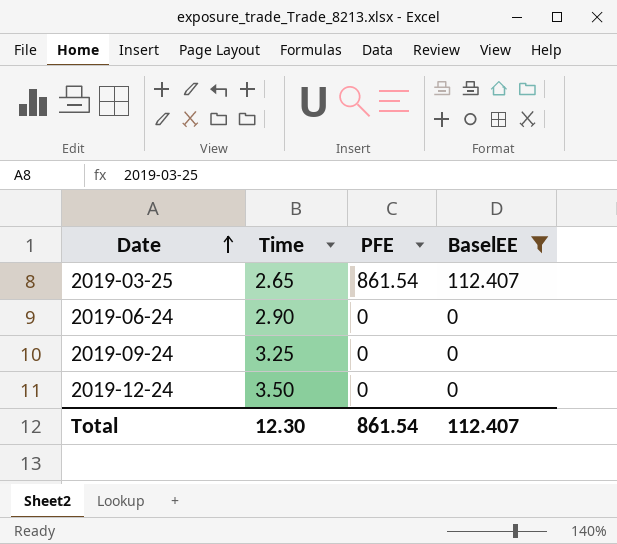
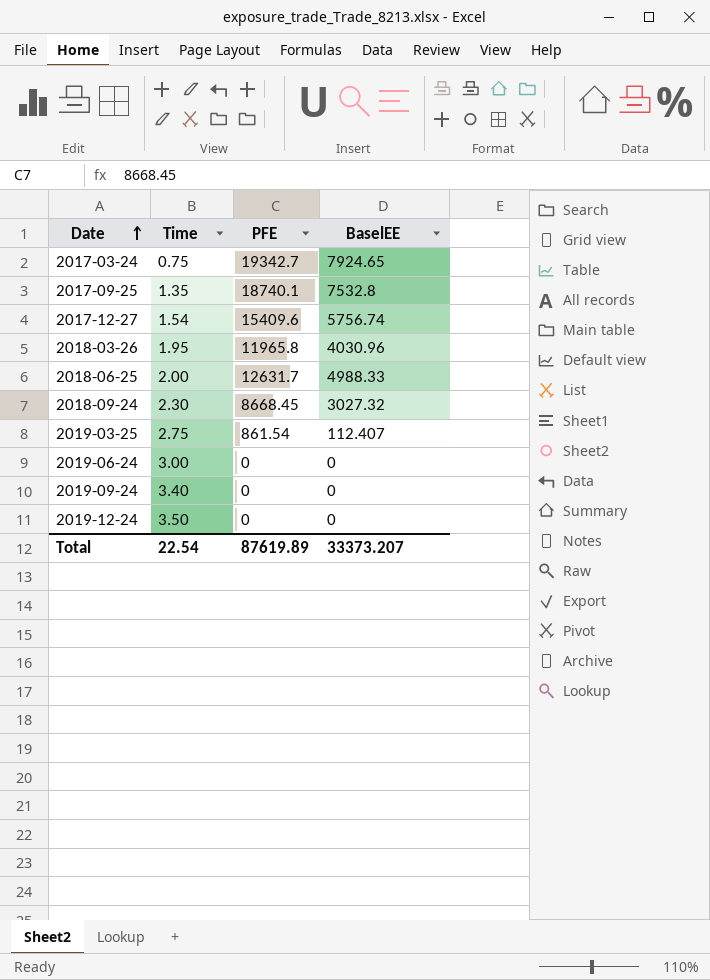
filter: BaselEE <= 112.407 -> none
2019-03-25 | Time: 2.65 -> 2.75
2019-06-24 | Time: 2.90 -> 3.00
2019-09-24 | Time: 3.25 -> 3.40
Total | Time: 12.30 -> 22.54
Total | PFE: 861.54 -> 87619.89
Total | BaselEE: 112.407 -> 33373.207

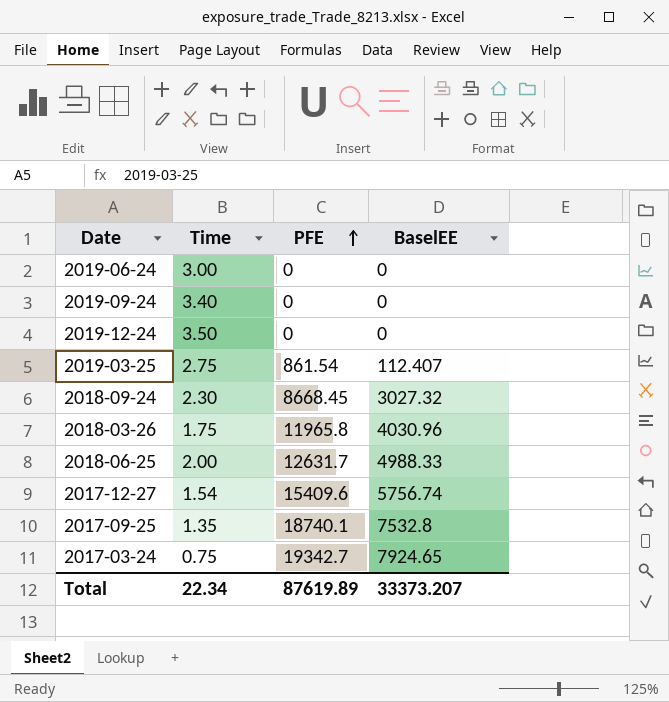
row order: Date ascending -> PFE ascending
2018-03-26 | Time: 1.95 -> 1.75
Total | Time: 22.54 -> 22.34

